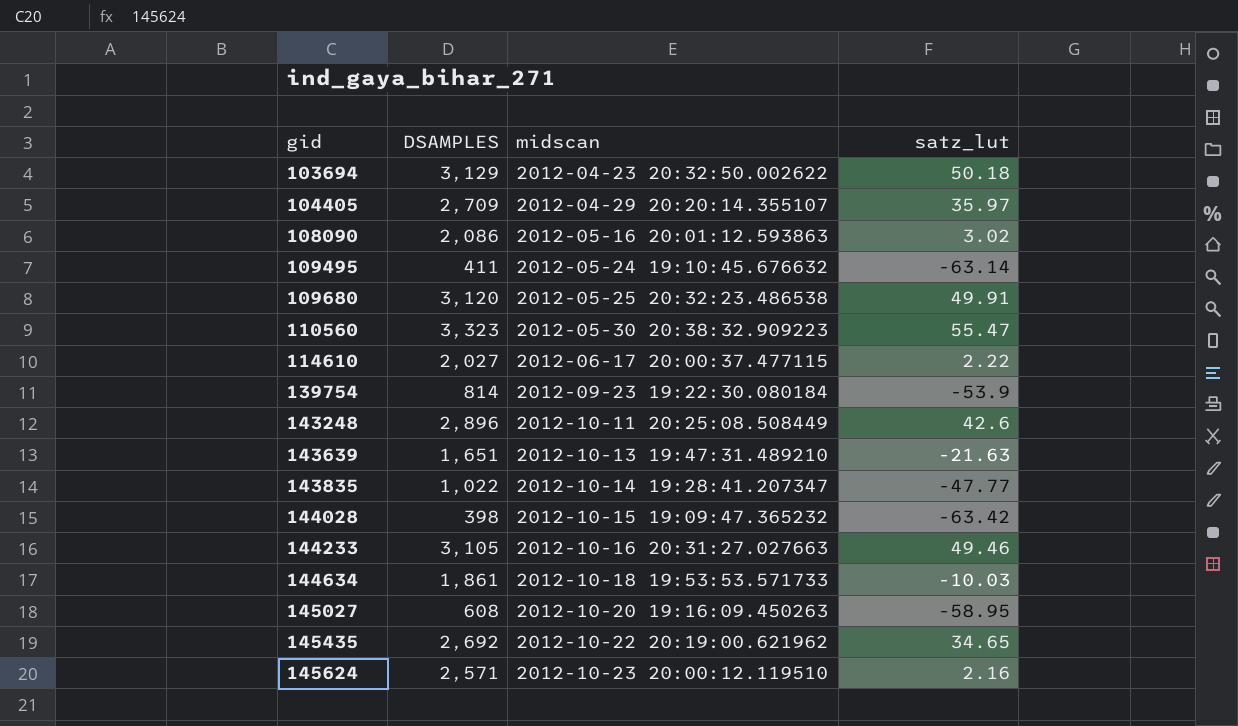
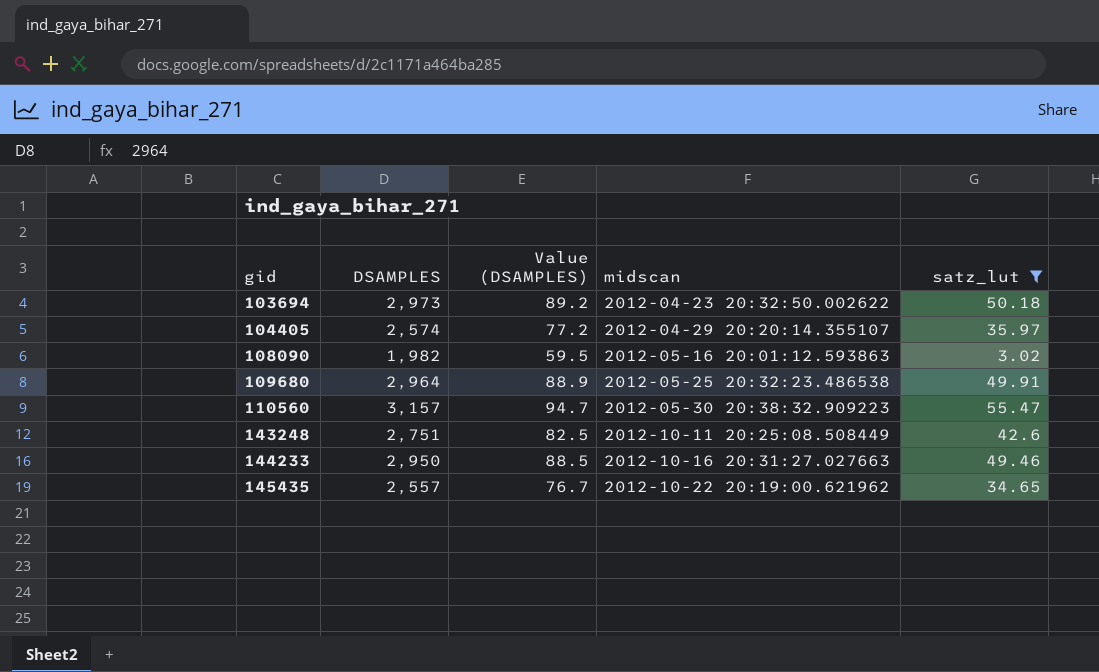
filter: none -> satz_lut >= 3.02
column Value (DSAMPLES) | formula: none -> [DSAMPLES] * 0.03
103694 | DSAMPLES: 3,129 -> 2,973
104405 | DSAMPLES: 2,709 -> 2,574
108090 | DSAMPLES: 2,086 -> 1,982
109680 | DSAMPLES: 3,120 -> 2,964
110560 | DSAMPLES: 3,323 -> 3,157
143248 | DSAMPLES: 2,896 -> 2,751
144233 | DSAMPLES: 3,105 -> 2,950
145435 | DSAMPLES: 2,692 -> 2,557

